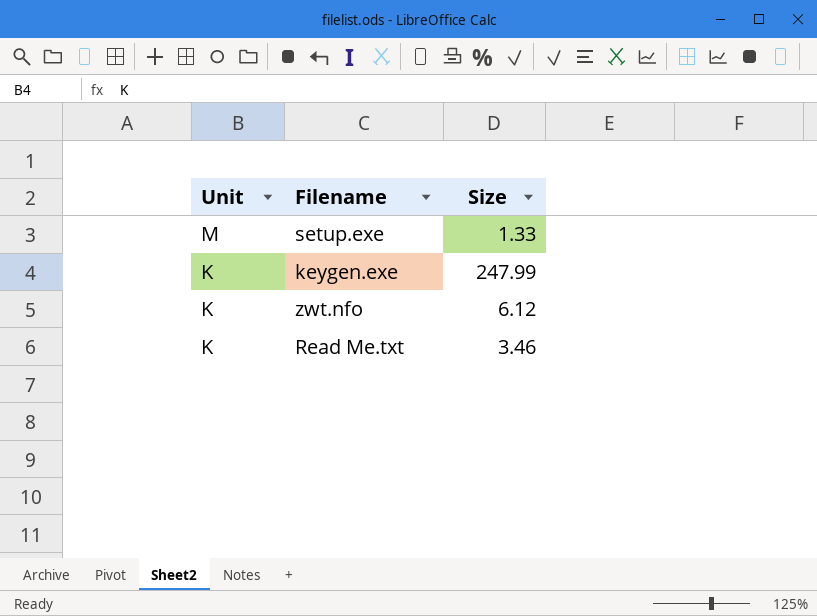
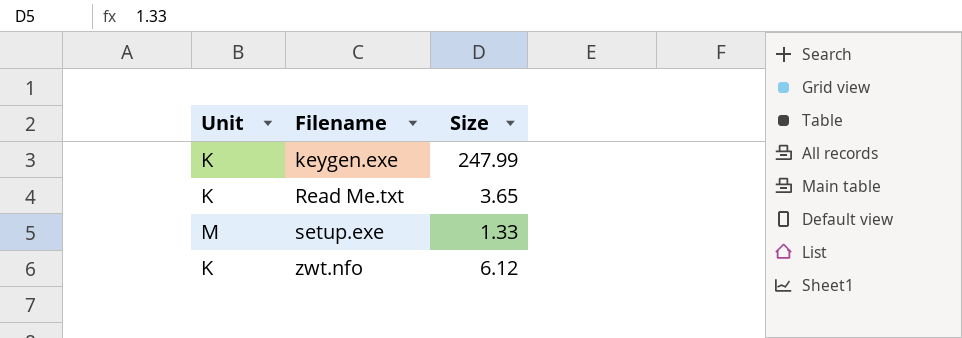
row order: Unit descending -> Filename ascending
Read Me.txt | Size: 3.46 -> 3.65

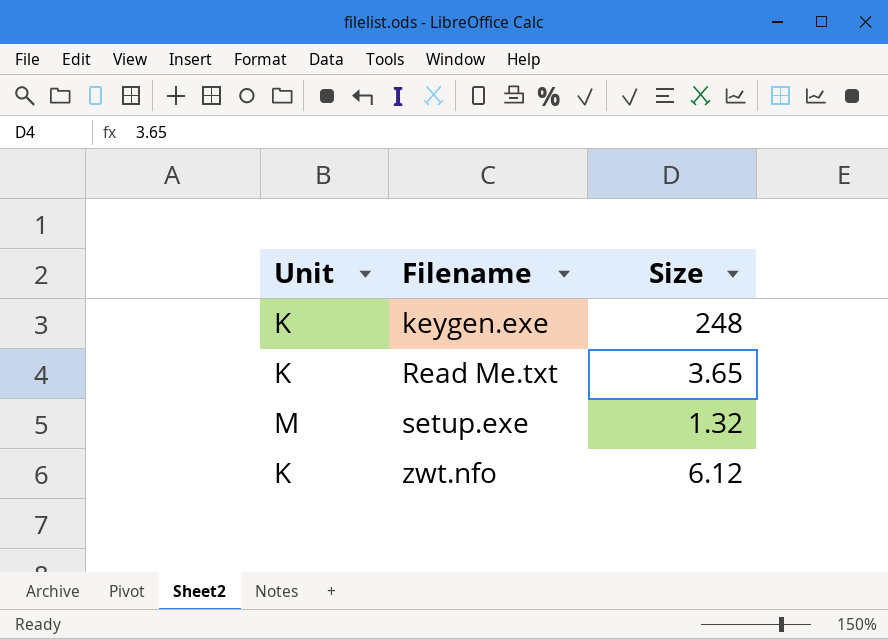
keygen.exe | Size: 247.99 -> 248
setup.exe | Size: 1.33 -> 1.32

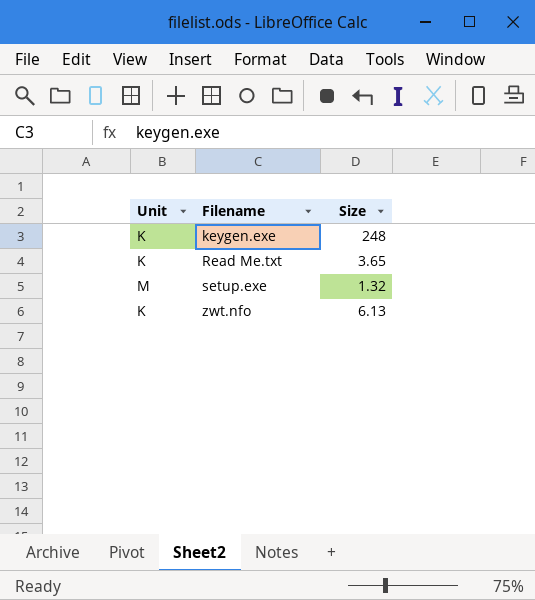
zwt.nfo | Size: 6.12 -> 6.13

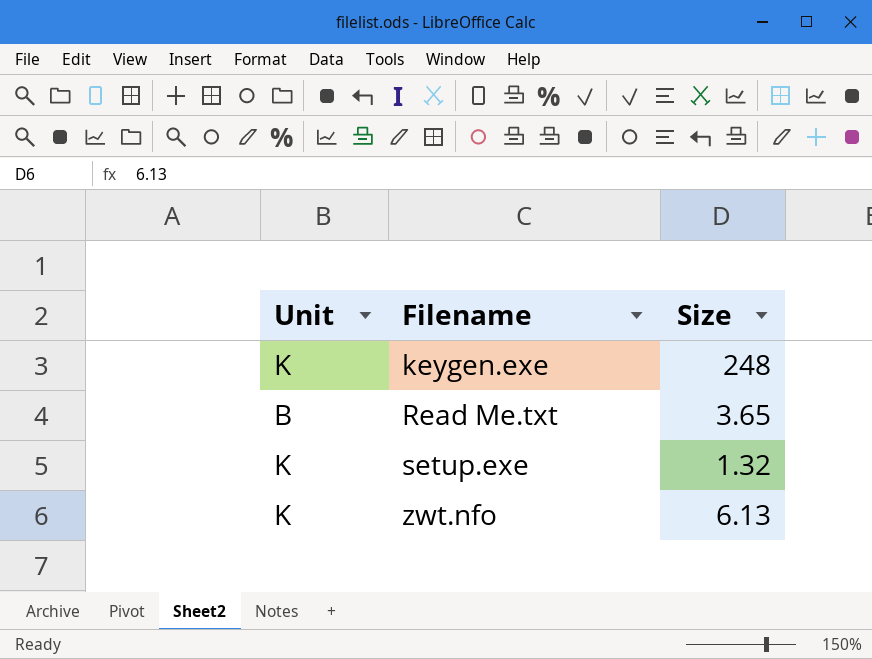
Read Me.txt | Unit: K -> B
setup.exe | Unit: M -> K

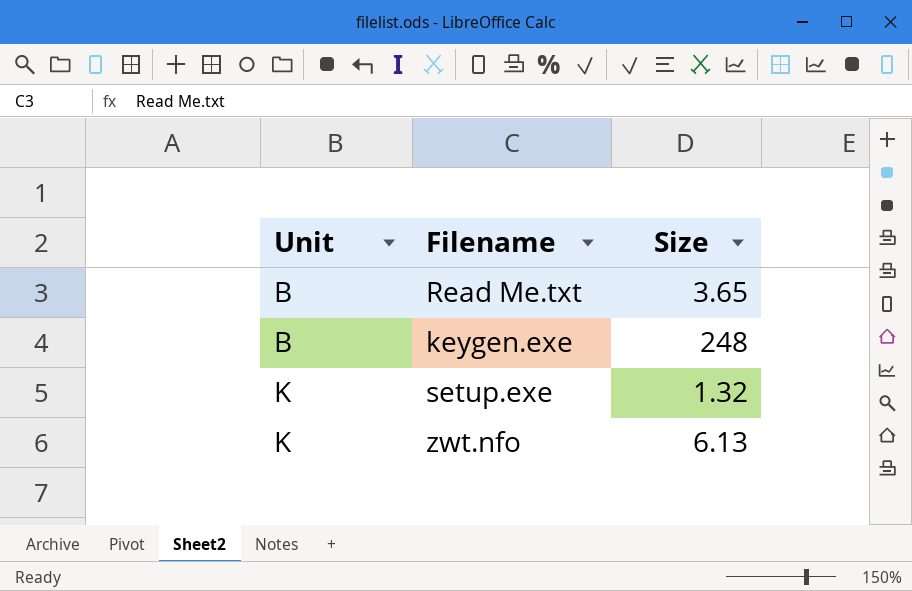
row order: Filename ascending -> Unit ascending
keygen.exe | Unit: K -> B

